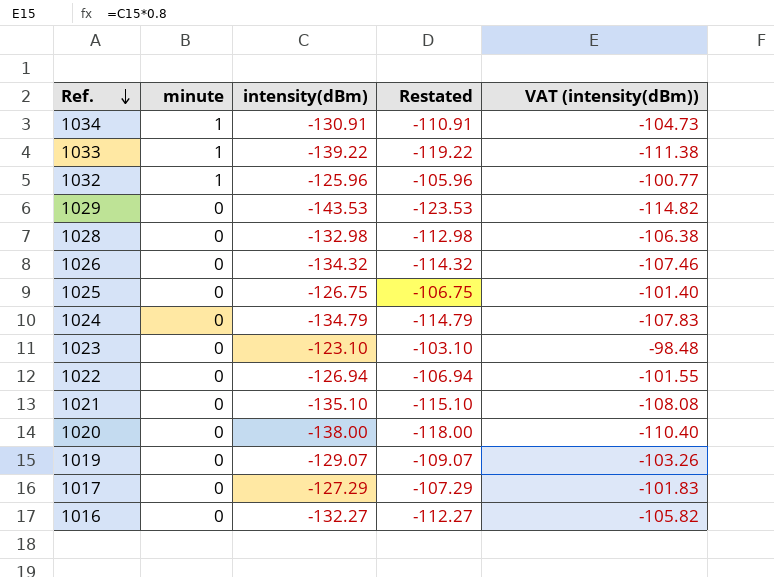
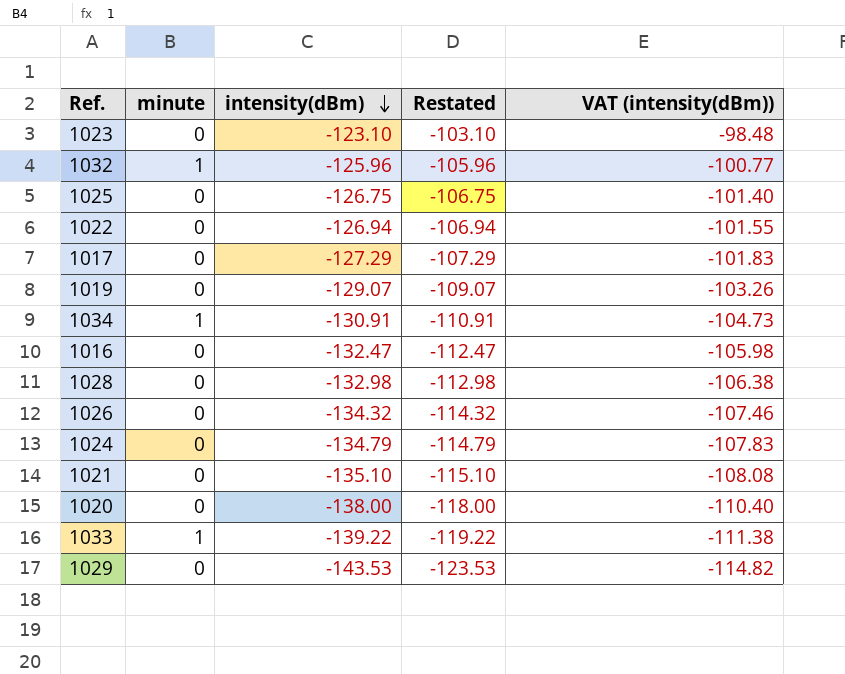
row order: Ref. descending -> intensity(dBm) descending
1016 | intensity(dBm): -132.27 -> -132.47
1016 | Restated: -112.27 -> -112.47
1016 | VAT (intensity(dBm)): -105.82 -> -105.98

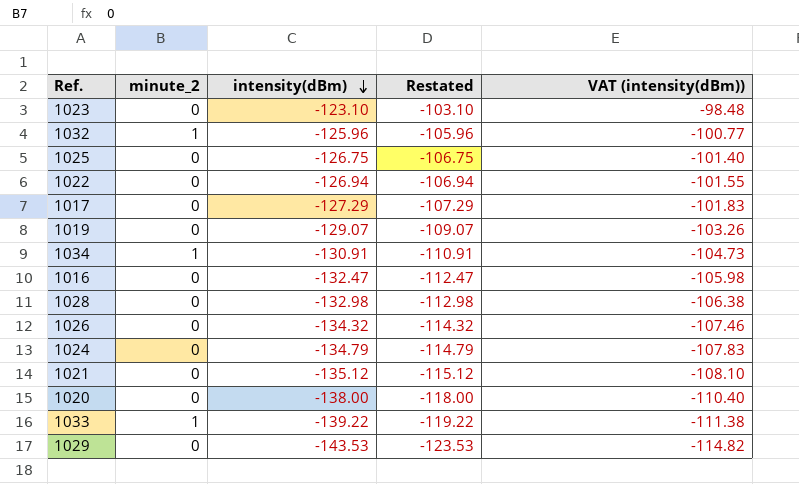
column name: minute -> minute_2
1021 | intensity(dBm): -135.10 -> -135.12
1021 | Restated: -115.10 -> -115.12
1021 | VAT (intensity(dBm)): -108.08 -> -108.10

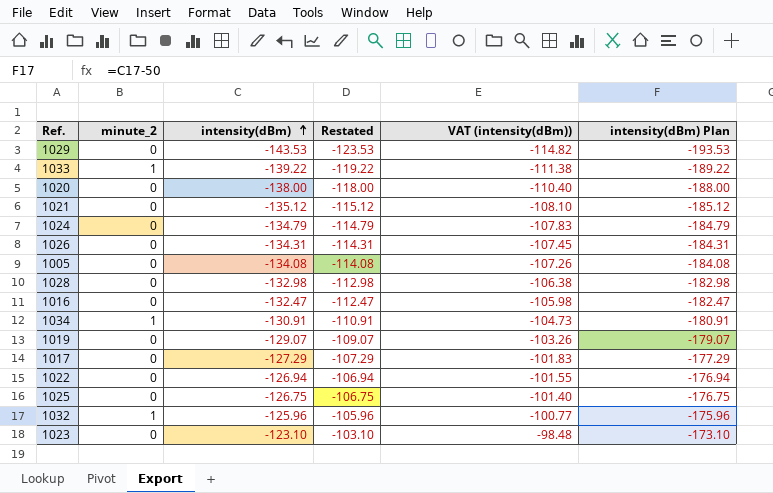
row order: intensity(dBm) descending -> intensity(dBm) ascending
column intensity(dBm) Plan | formula: none -> [intensity(dBm)] - 50
1026 | intensity(dBm): -134.32 -> -134.31
1026 | Restated: -114.32 -> -114.31
1026 | VAT (intensity(dBm)): -107.46 -> -107.45
row 1005: none -> 0 | -134.08 | -114.08 | -107.26 | -184.08

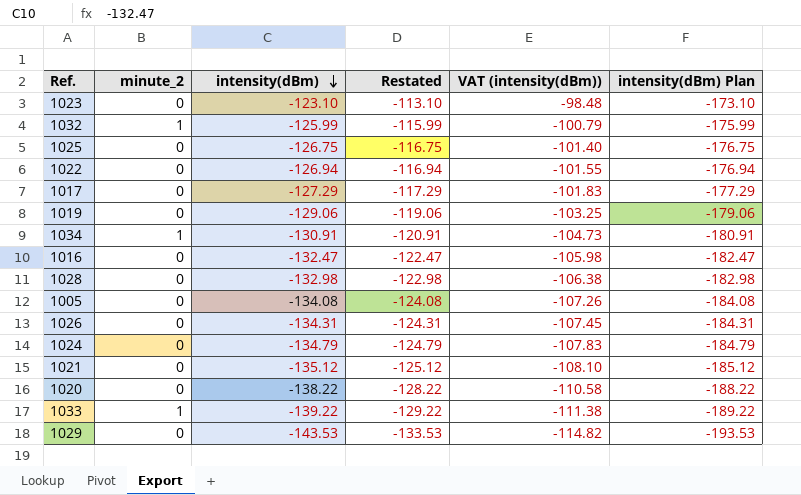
row order: intensity(dBm) ascending -> intensity(dBm) descending
column Restated | formula: [intensity(dBm)] + 20 -> [intensity(dBm)] + 10
1032 | intensity(dBm): -125.96 -> -125.99
1032 | VAT (intensity(dBm)): -100.77 -> -100.79
1032 | intensity(dBm) Plan: -175.96 -> -175.99
1019 | intensity(dBm): -129.07 -> -129.06
1019 | VAT (intensity(dBm)): -103.26 -> -103.25
1019 | intensity(dBm) Plan: -179.07 -> -179.06
1020 | intensity(dBm): -138.00 -> -138.22
1020 | VAT (intensity(dBm)): -110.40 -> -110.58
1020 | intensity(dBm) Plan: -188.00 -> -188.22

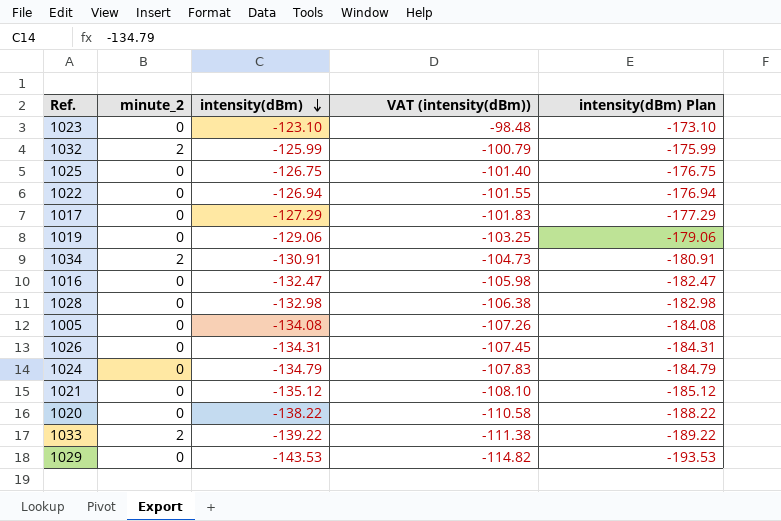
column Restated | formula: [intensity(dBm)] + 10 -> none
1032 | minute_2: 1 -> 2
1034 | minute_2: 1 -> 2
1033 | minute_2: 1 -> 2

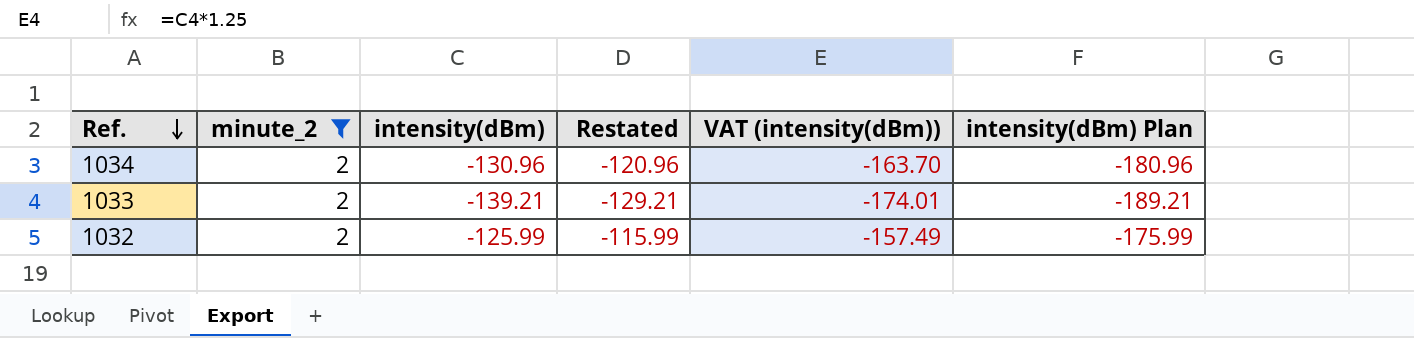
filter: none -> minute_2 = 2
row order: intensity(dBm) descending -> Ref. descending
column Restated | formula: none -> [intensity(dBm)] + 10
column VAT (intensity(dBm)) | formula: [intensity(dBm)] * 0.8 -> [intensity(dBm)] * 1.25
1034 | intensity(dBm): -130.91 -> -130.96
1034 | intensity(dBm) Plan: -180.91 -> -180.96
1033 | intensity(dBm): -139.22 -> -139.21
1033 | intensity(dBm) Plan: -189.22 -> -189.21

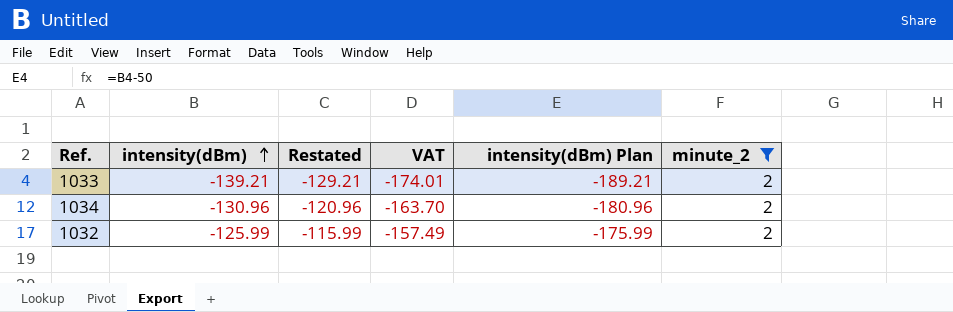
row order: Ref. descending -> intensity(dBm) ascending
column name: VAT (intensity(dBm)) -> VAT
column minute_2 | position: 2 -> 6

